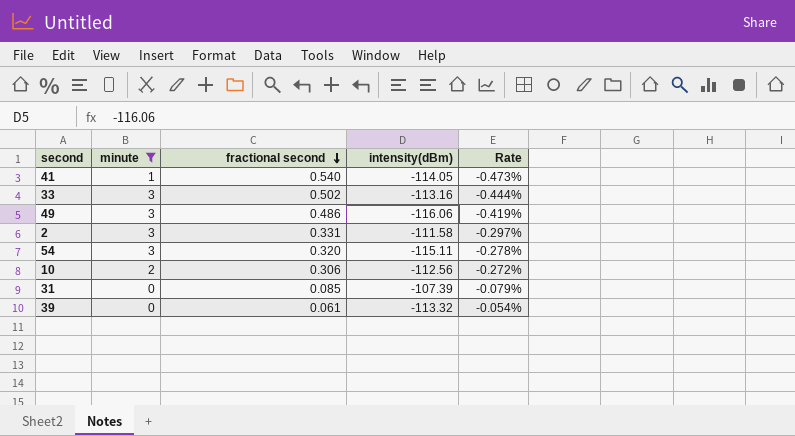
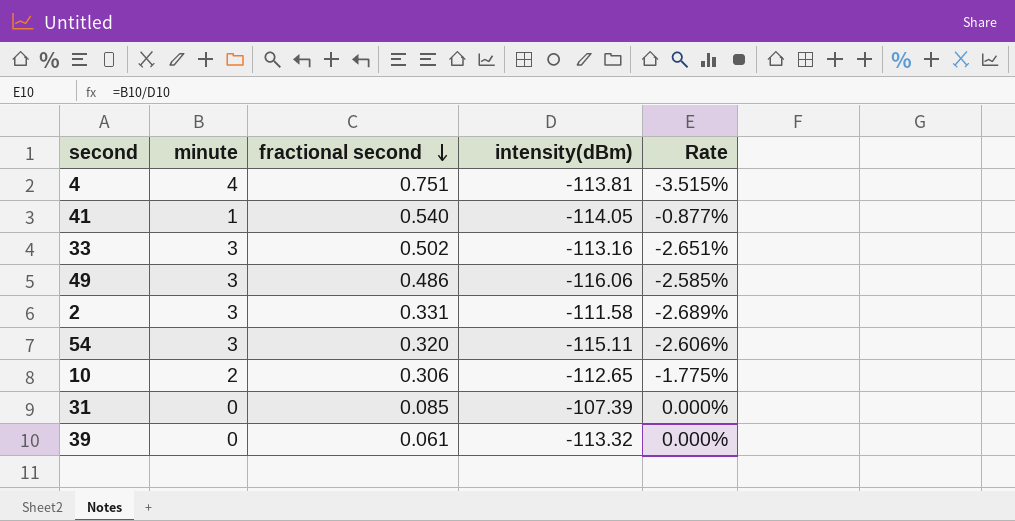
filter: minute != 4 -> none
column Rate | formula: [fractional second] / [intensity(dBm)] -> [minute] / [intensity(dBm)]
10 | intensity(dBm): -112.56 -> -112.65

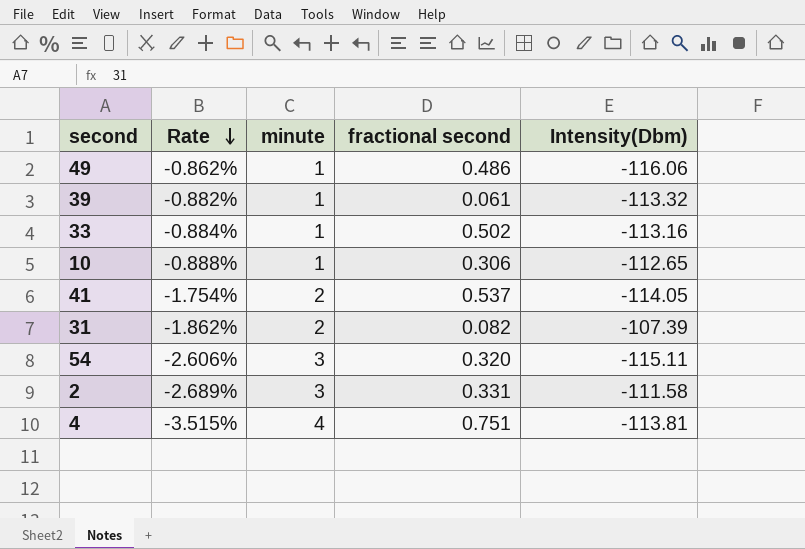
row order: fractional second descending -> Rate descending
column Rate | position: 5 -> 2
column name: intensity(dBm) -> Intensity(Dbm)
49 | Rate: -2.585% -> -0.862%
49 | minute: 3 -> 1
39 | Rate: 0.000% -> -0.882%
39 | minute: 0 -> 1
33 | Rate: -2.651% -> -0.884%
33 | minute: 3 -> 1
10 | Rate: -1.775% -> -0.888%
10 | minute: 2 -> 1
41 | Rate: -0.877% -> -1.754%
41 | minute: 1 -> 2
41 | fractional second: 0.540 -> 0.537
31 | Rate: 0.000% -> -1.862%
31 | minute: 0 -> 2
31 | fractional second: 0.085 -> 0.082

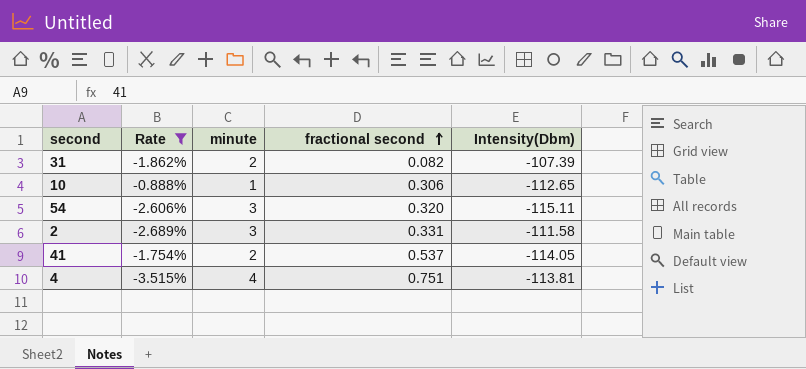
filter: none -> Rate <= -0.888%
row order: Rate descending -> fractional second ascending

